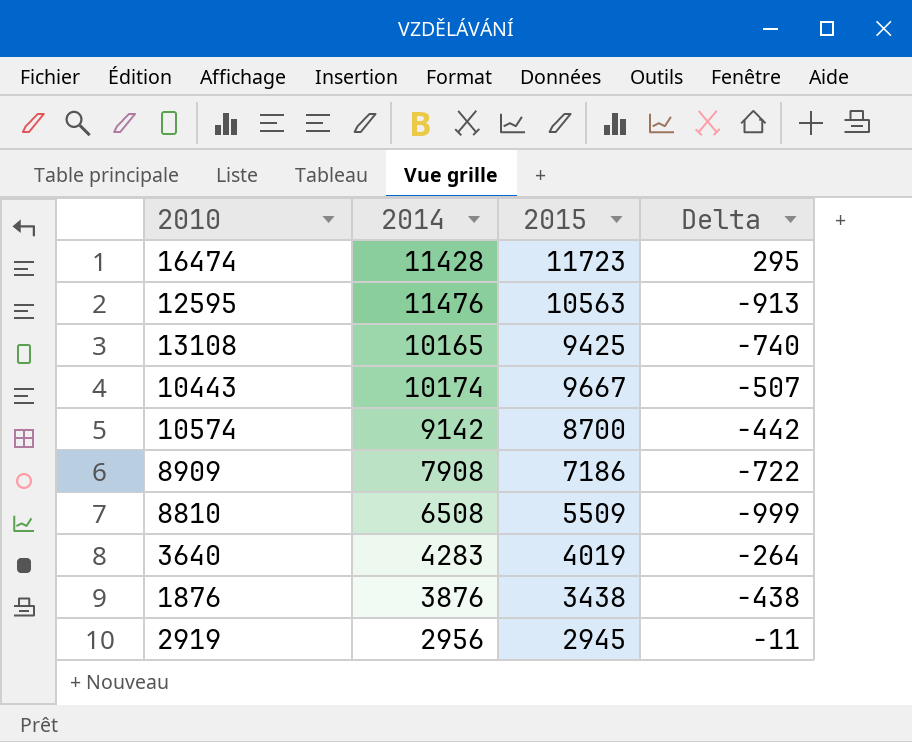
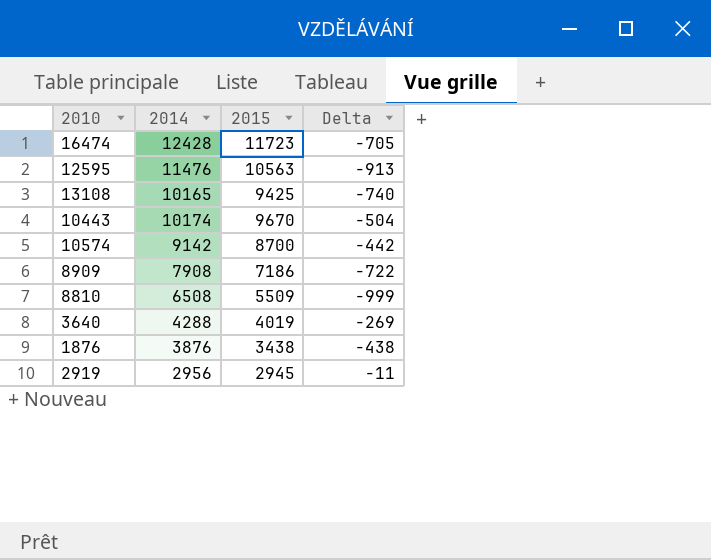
16474 | 2014: 11428 -> 12428
16474 | Delta: 295 -> -705
10443 | 2015: 9667 -> 9670
10443 | Delta: -507 -> -504
3640 | 2014: 4283 -> 4288
3640 | Delta: -264 -> -269

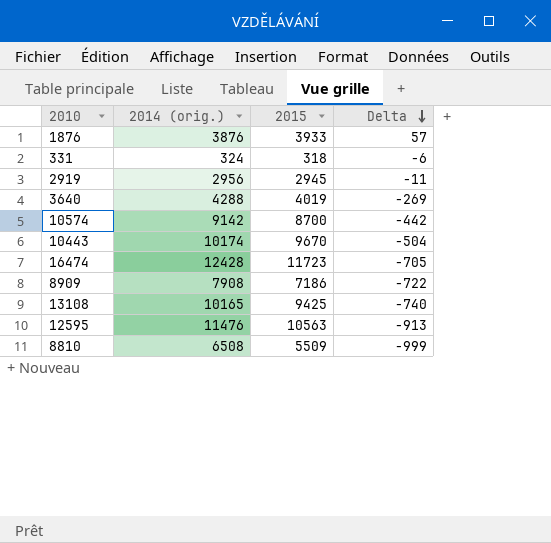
row order: none -> Delta descending
column name: 2014 -> 2014 (orig.)
1876 | 2015: 3438 -> 3933
1876 | Delta: -438 -> 57
row 331: none -> 324 | 318 | -6

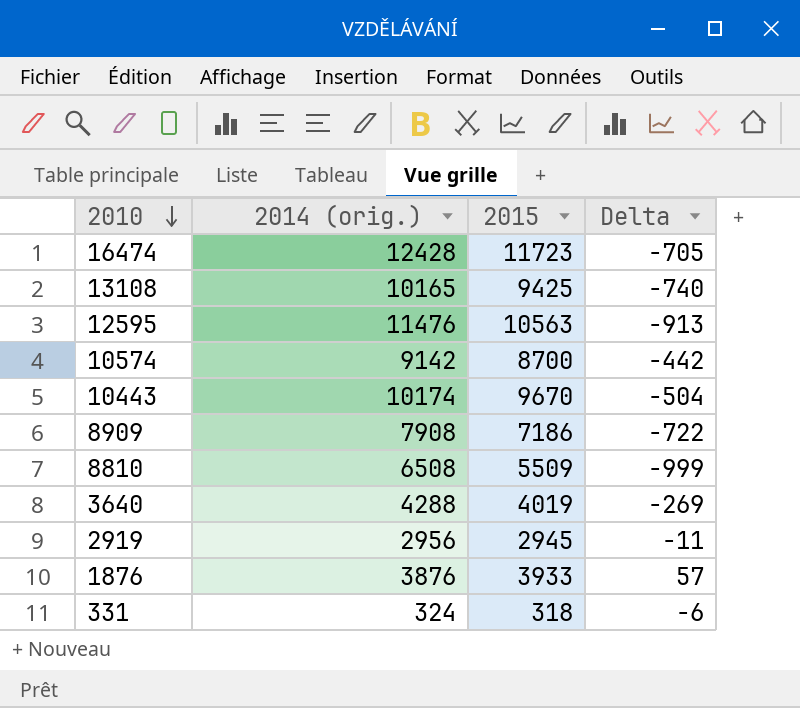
row order: Delta descending -> 2010 descending

